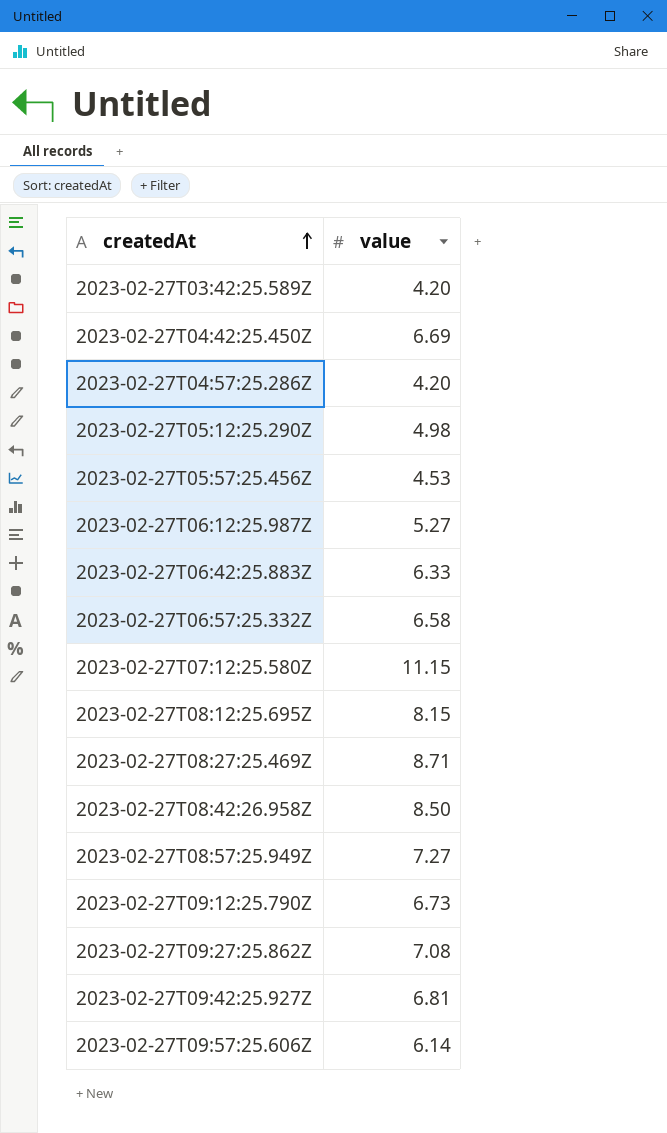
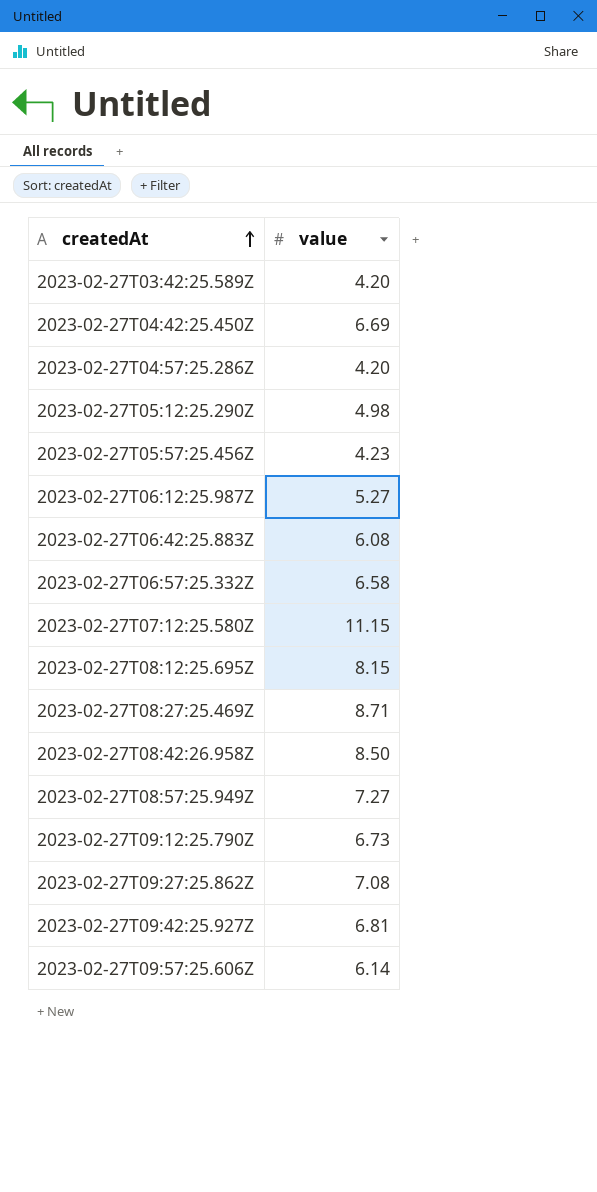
2023-02-27T05:57:25.456Z | value: 4.53 -> 4.23
2023-02-27T06:42:25.883Z | value: 6.33 -> 6.08

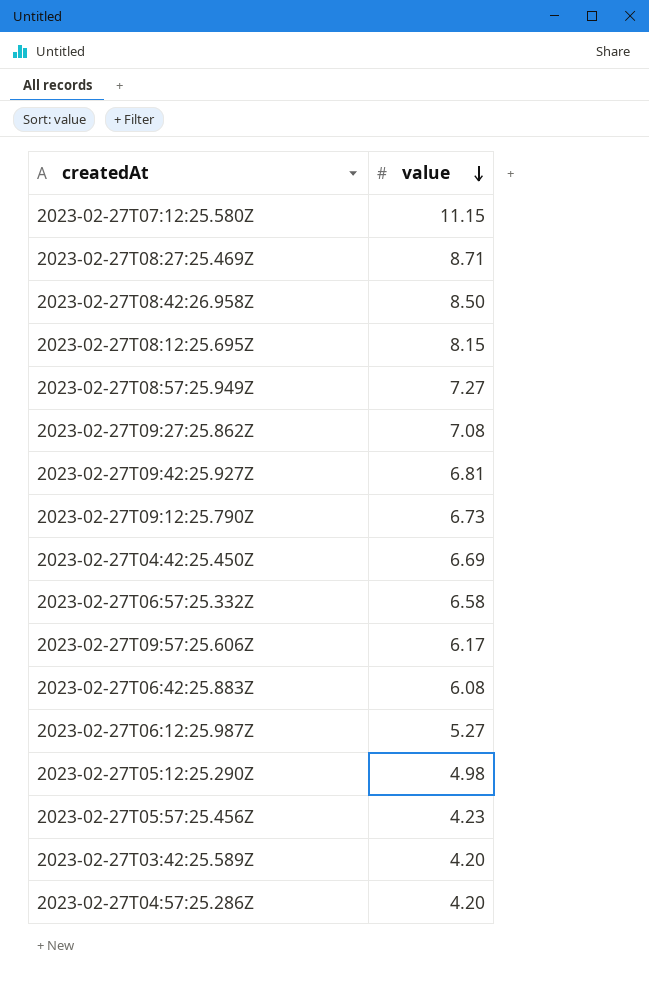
row order: createdAt ascending -> value descending
2023-02-27T09:57:25.606Z | value: 6.14 -> 6.17

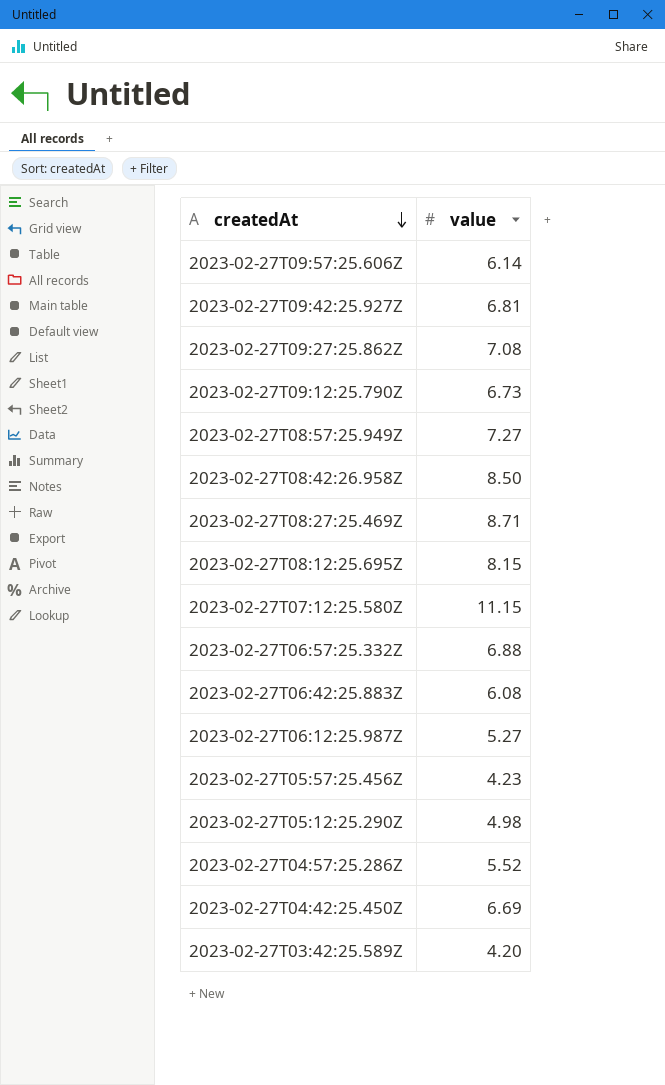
row order: value descending -> createdAt descending
2023-02-27T09:57:25.606Z | value: 6.17 -> 6.14
2023-02-27T06:57:25.332Z | value: 6.58 -> 6.88
2023-02-27T04:57:25.286Z | value: 4.20 -> 5.52

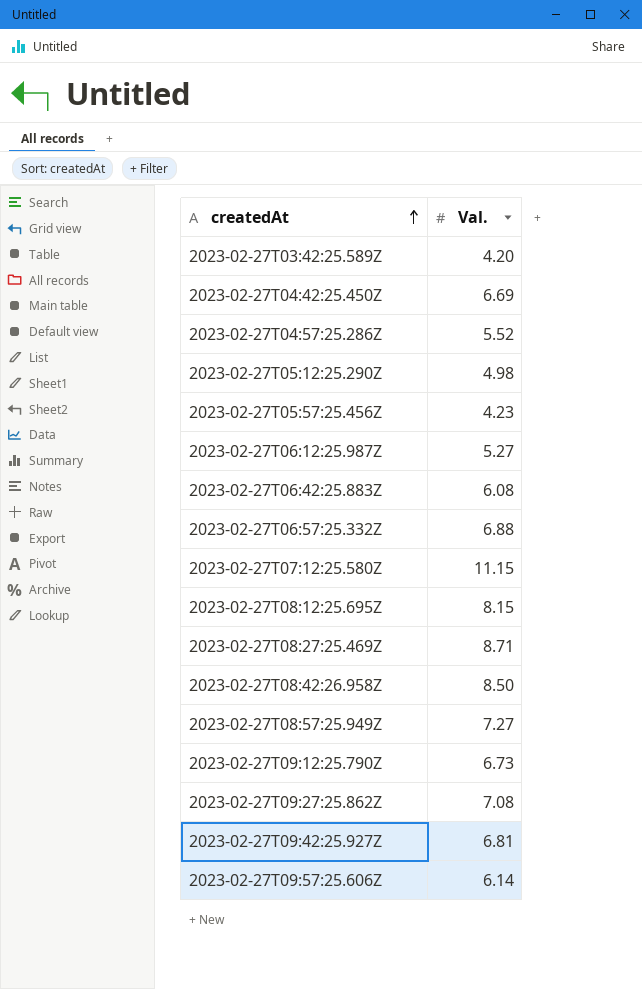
row order: createdAt descending -> createdAt ascending
column name: value -> Val.

